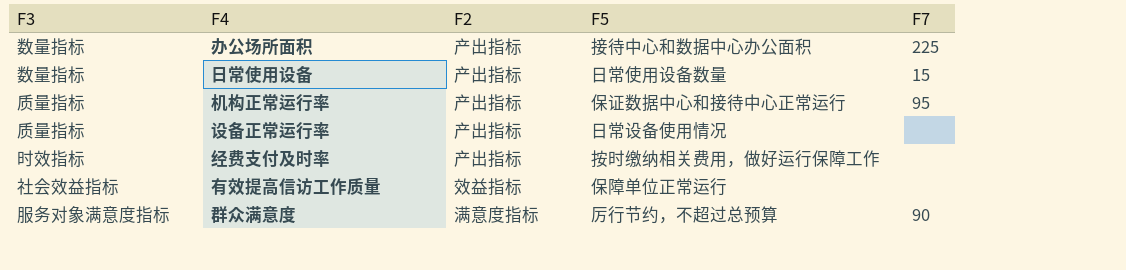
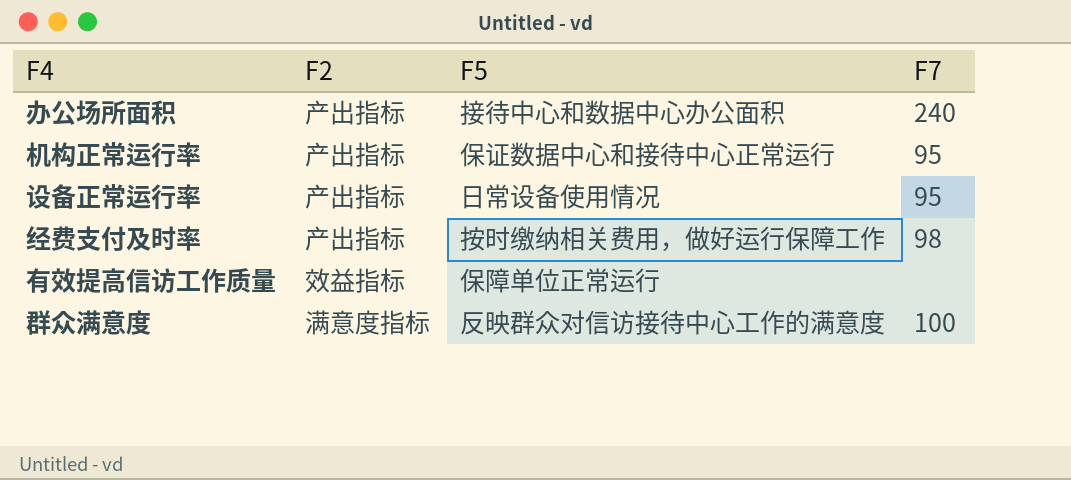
column F3 | position: 1 -> none
row 日常使用设备: 数量指标 | 产出指标 | 日常使用设备数量 | 15 -> none
办公场所面积 | F7: 225 -> 240
设备正常运行率 | F7: none -> 95
经费支付及时率 | F7: none -> 98
群众满意度 | F5: 厉行节约，不超过总预算 -> 反映群众对信访接待中心工作的满意度
群众满意度 | F7: 90 -> 100

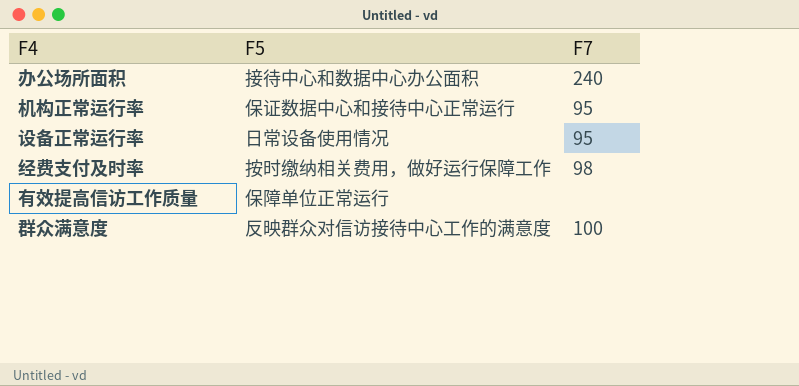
column F2 | position: 2 -> none

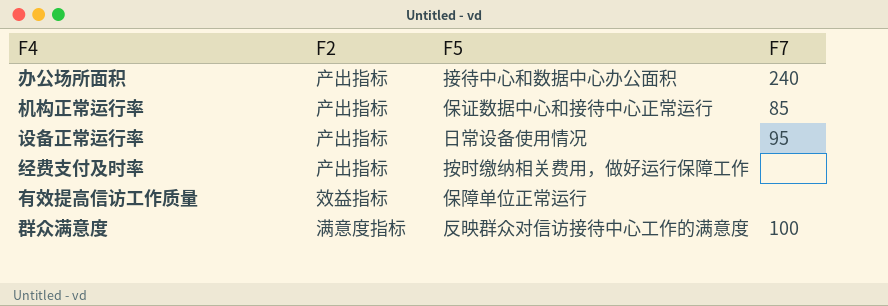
column F2 | position: none -> 2
机构正常运行率 | F7: 95 -> 85
经费支付及时率 | F7: 98 -> none

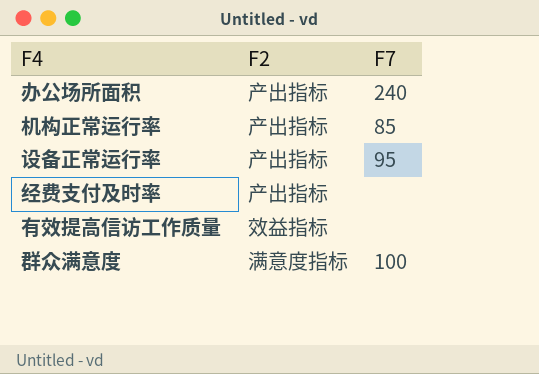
column F5 | position: 3 -> none

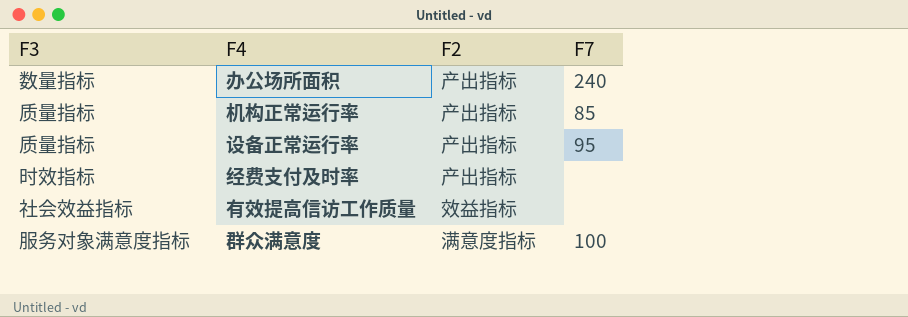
column F3 | position: none -> 1

